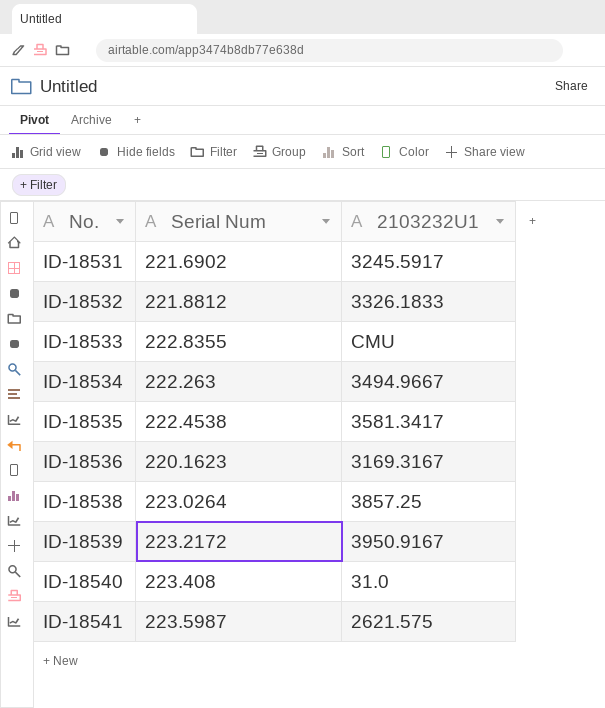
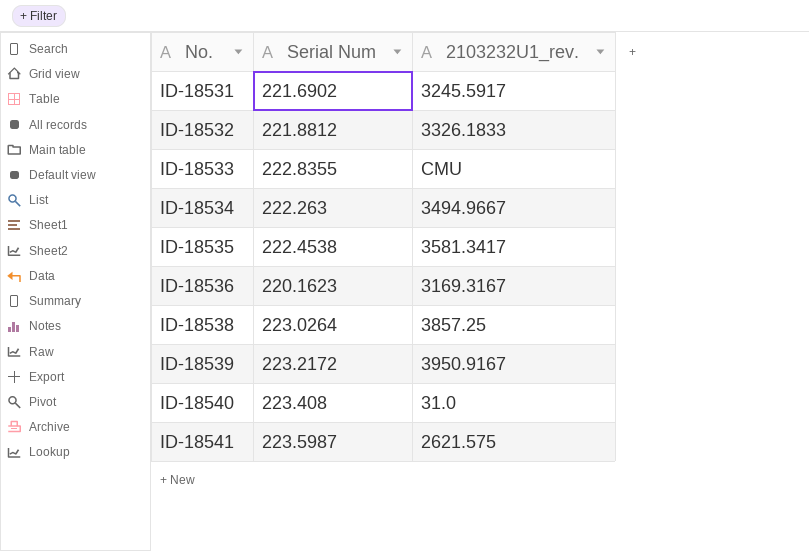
column name: 2103232U1 -> 2103232U1_rev.

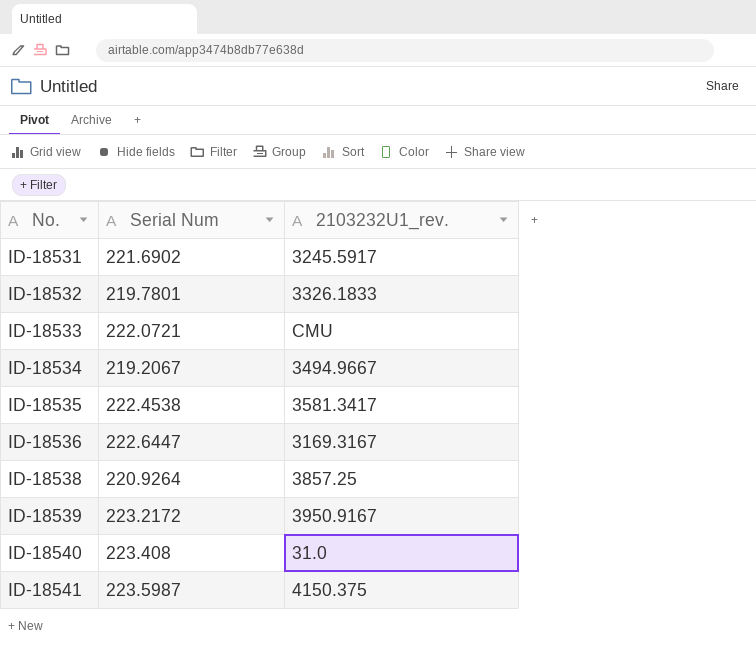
ID-18532 | Serial Num: 221.8812 -> 219.7801
ID-18533 | Serial Num: 222.8355 -> 222.0721
ID-18534 | Serial Num: 222.263 -> 219.2067
ID-18536 | Serial Num: 220.1623 -> 222.6447
ID-18538 | Serial Num: 223.0264 -> 220.9264
ID-18541 | 2103232U1_rev.: 2621.575 -> 4150.375

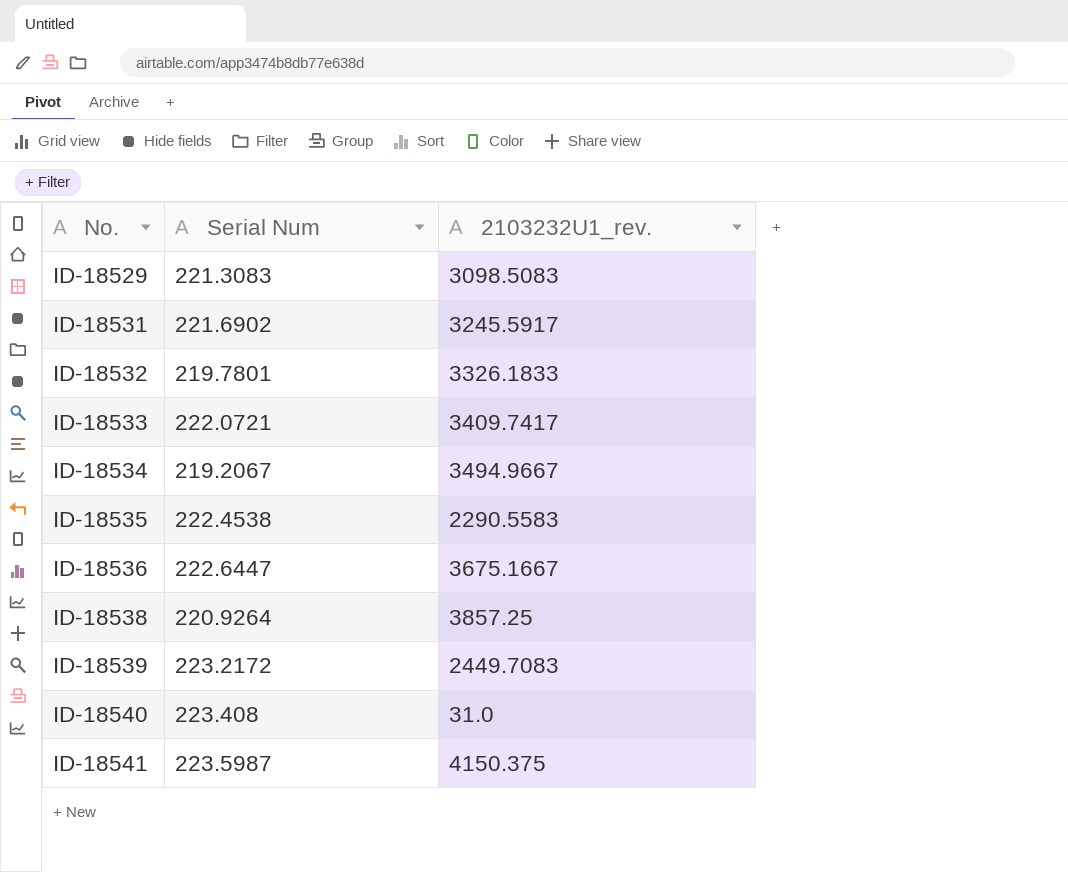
row ID-18529: none -> 221.3083 | 3098.5083
ID-18533 | 2103232U1_rev.: CMU -> 3409.7417
ID-18535 | 2103232U1_rev.: 3581.3417 -> 2290.5583
ID-18536 | 2103232U1_rev.: 3169.3167 -> 3675.1667
ID-18539 | 2103232U1_rev.: 3950.9167 -> 2449.7083

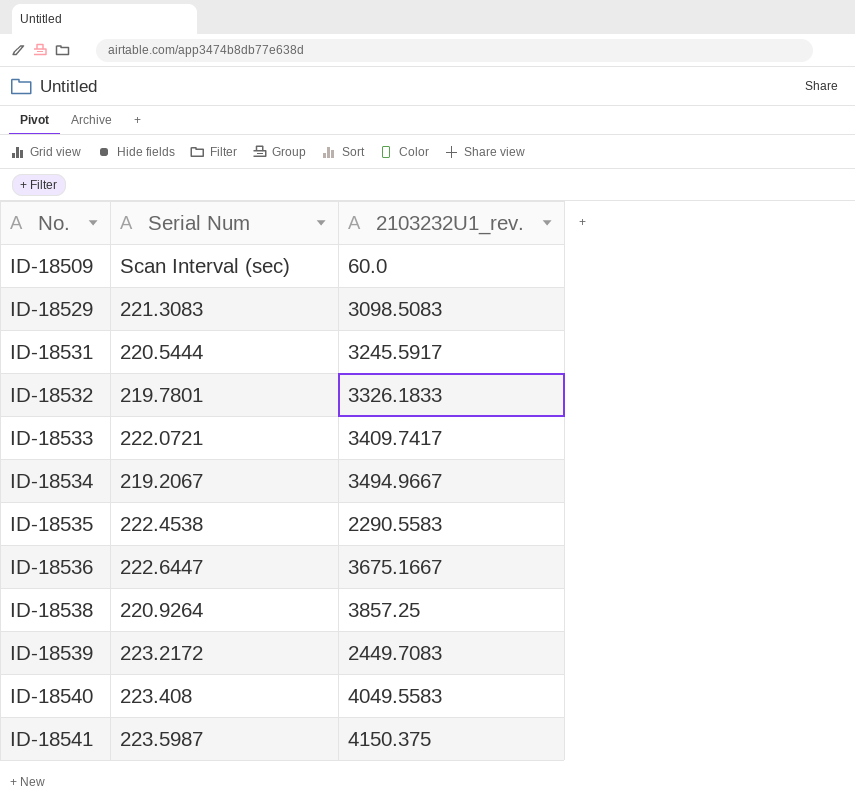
row ID-18509: none -> Scan Interval (sec) | 60.0
ID-18531 | Serial Num: 221.6902 -> 220.5444
ID-18540 | 2103232U1_rev.: 31.0 -> 4049.5583

